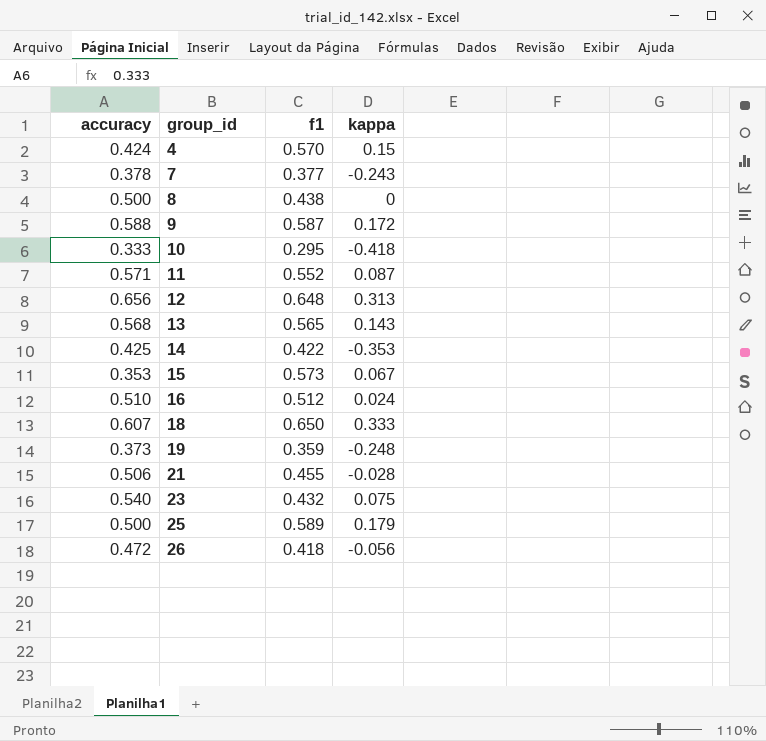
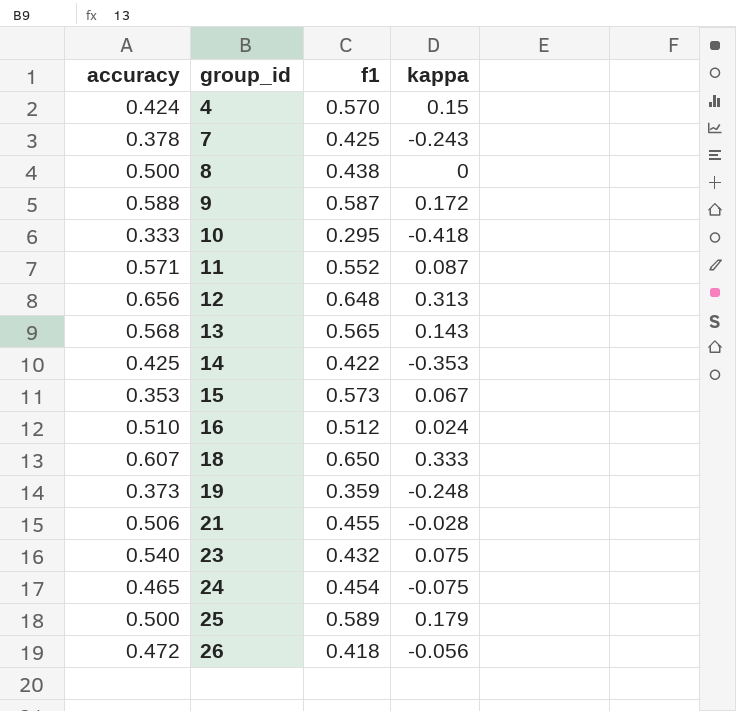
7 | f1: 0.377 -> 0.425
row 24: none -> 0.465 | 0.454 | -0.075

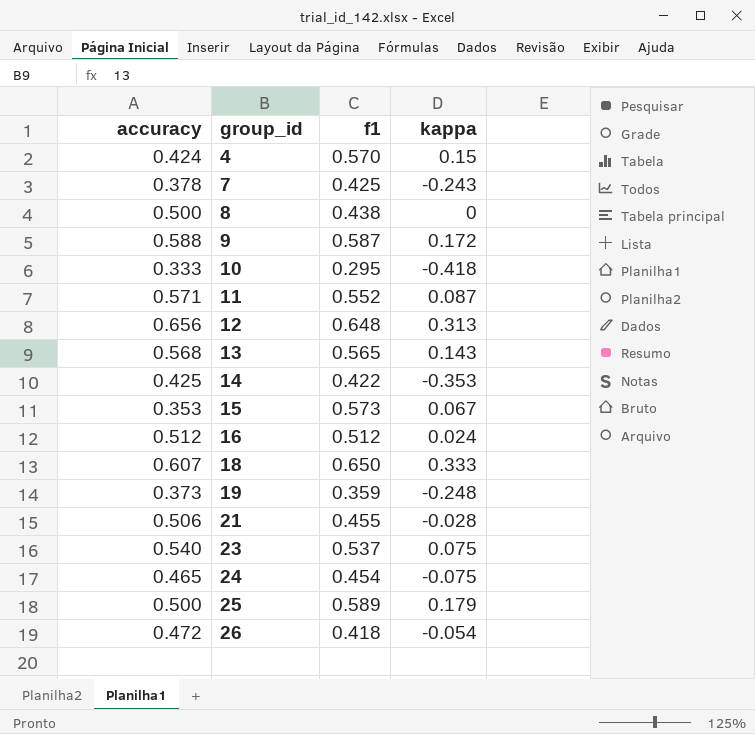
16 | accuracy: 0.510 -> 0.512
23 | f1: 0.432 -> 0.537
26 | kappa: -0.056 -> -0.054

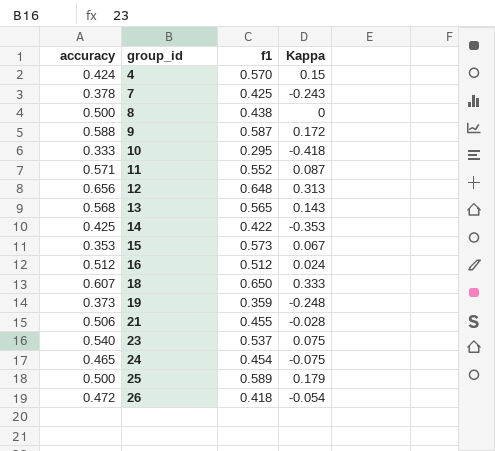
column name: kappa -> Kappa

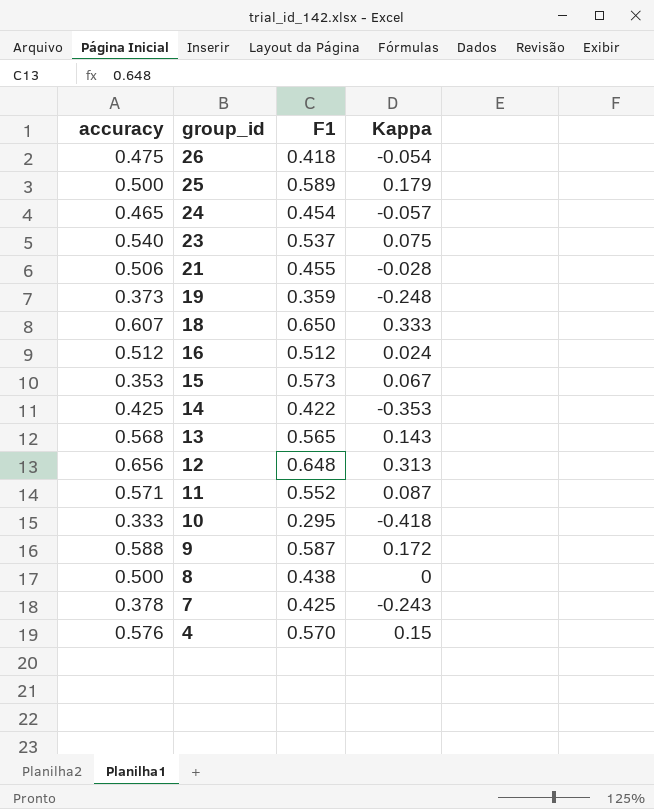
row order: group_id ascending -> group_id descending
column name: f1 -> F1
26 | accuracy: 0.472 -> 0.475
24 | Kappa: -0.075 -> -0.057
4 | accuracy: 0.424 -> 0.576

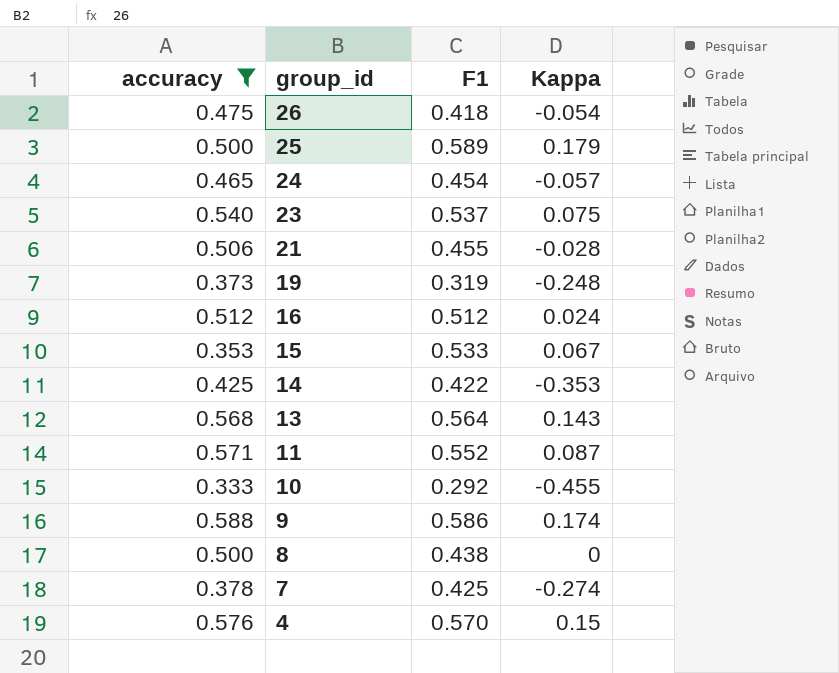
filter: none -> accuracy <= 0.588
19 | F1: 0.359 -> 0.319
15 | F1: 0.573 -> 0.533
13 | F1: 0.565 -> 0.564
10 | F1: 0.295 -> 0.292
10 | Kappa: -0.418 -> -0.455
9 | F1: 0.587 -> 0.586
9 | Kappa: 0.172 -> 0.174
7 | Kappa: -0.243 -> -0.274

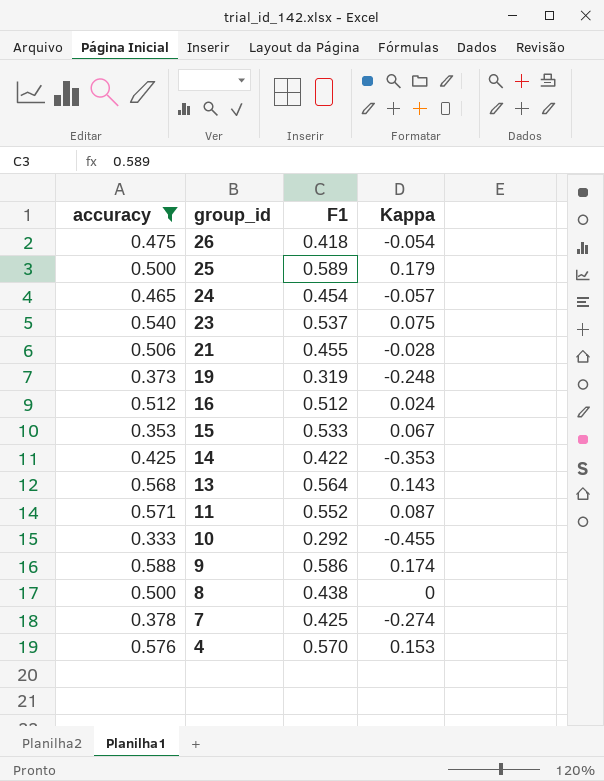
4 | Kappa: 0.15 -> 0.153

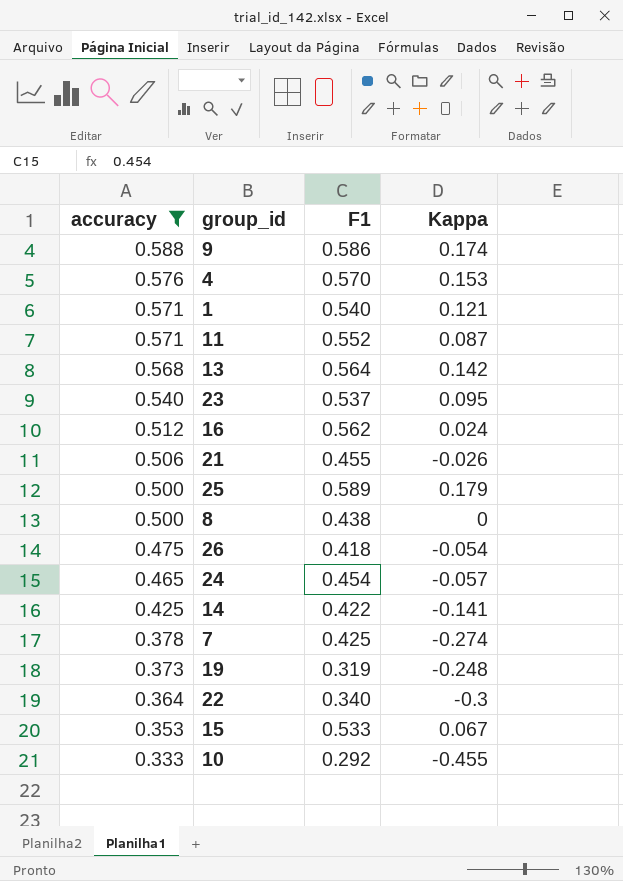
row order: group_id descending -> accuracy descending
row 1: none -> 0.571 | 0.540 | 0.121
13 | Kappa: 0.143 -> 0.142
23 | Kappa: 0.075 -> 0.095
16 | F1: 0.512 -> 0.562
21 | Kappa: -0.028 -> -0.026
14 | Kappa: -0.353 -> -0.141
row 22: none -> 0.364 | 0.340 | -0.3

